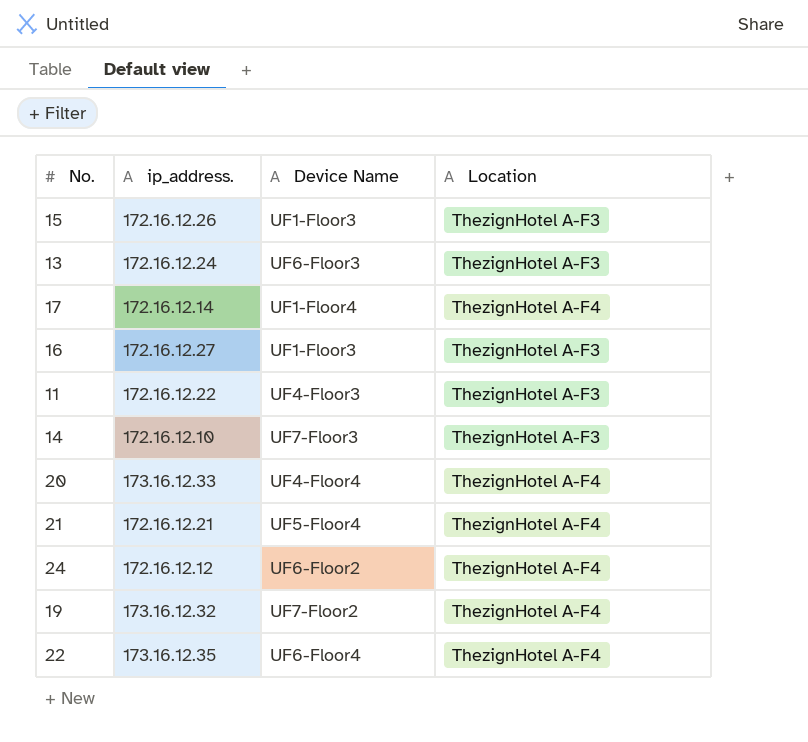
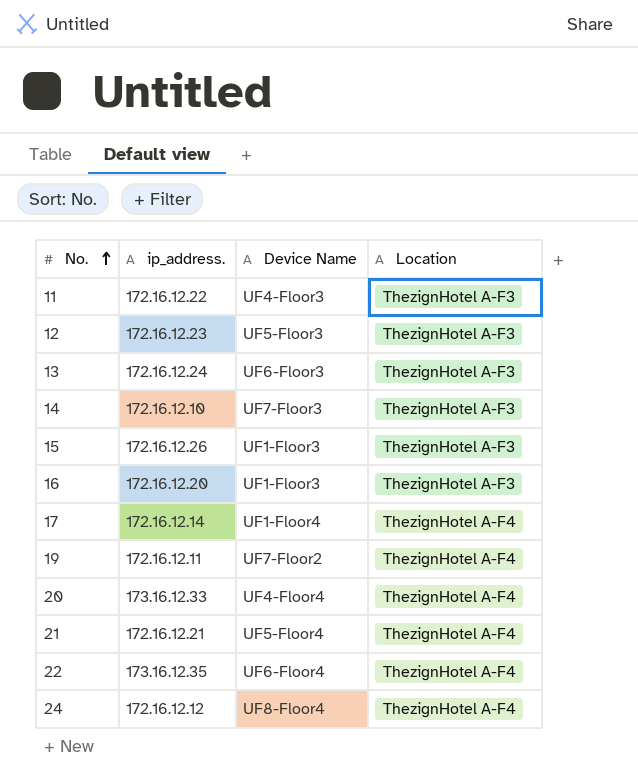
row order: none -> No. ascending
row 12: none -> 172.16.12.23 | UF5-Floor3 | ThezignHotel A-F3
16 | ip_address.: 172.16.12.27 -> 172.16.12.20
19 | ip_address.: 173.16.12.32 -> 172.16.12.11
24 | Device Name: UF6-Floor2 -> UF8-Floor4

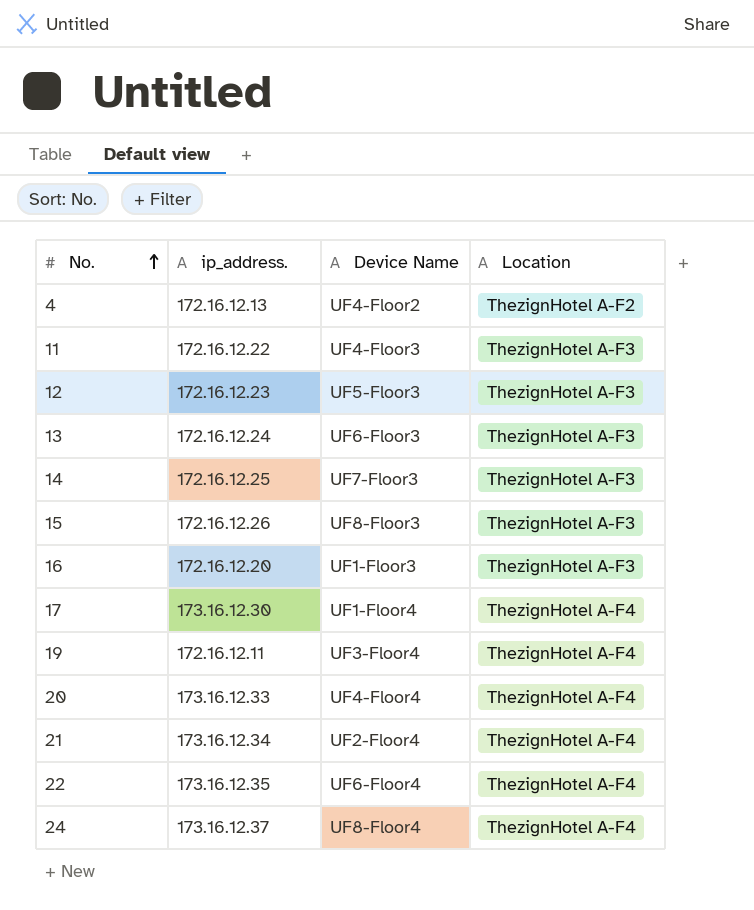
row 4: none -> 172.16.12.13 | UF4-Floor2 | ThezignHotel A-F2
14 | ip_address.: 172.16.12.10 -> 172.16.12.25
15 | Device Name: UF1-Floor3 -> UF8-Floor3
17 | ip_address.: 172.16.12.14 -> 173.16.12.30
19 | Device Name: UF7-Floor2 -> UF3-Floor4
21 | ip_address.: 172.16.12.21 -> 173.16.12.34
21 | Device Name: UF5-Floor4 -> UF2-Floor4
24 | ip_address.: 172.16.12.12 -> 173.16.12.37

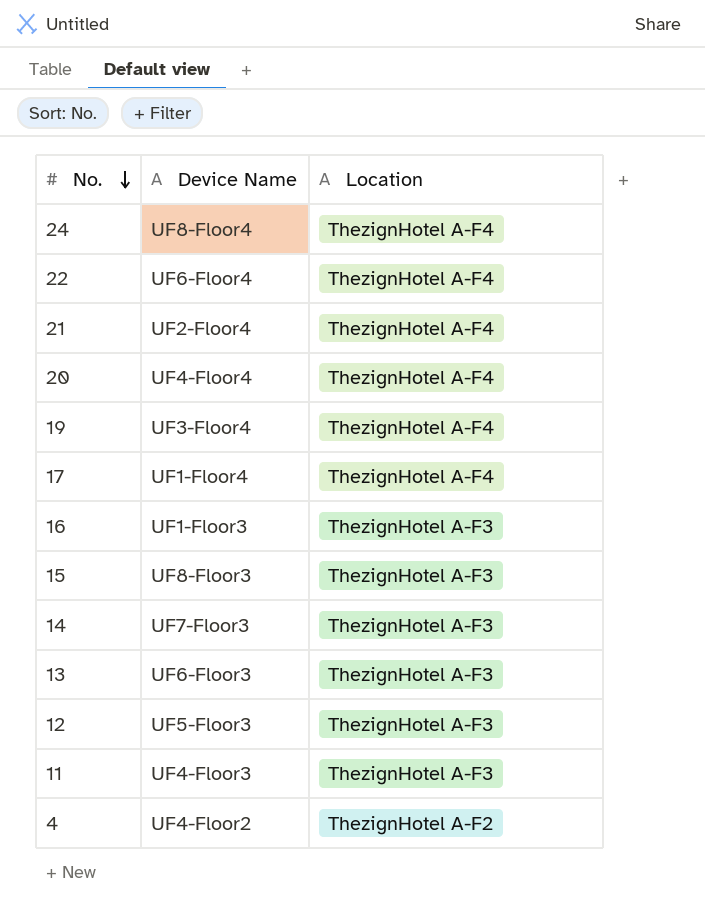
row order: No. ascending -> No. descending
column ip_address. | position: 2 -> none

